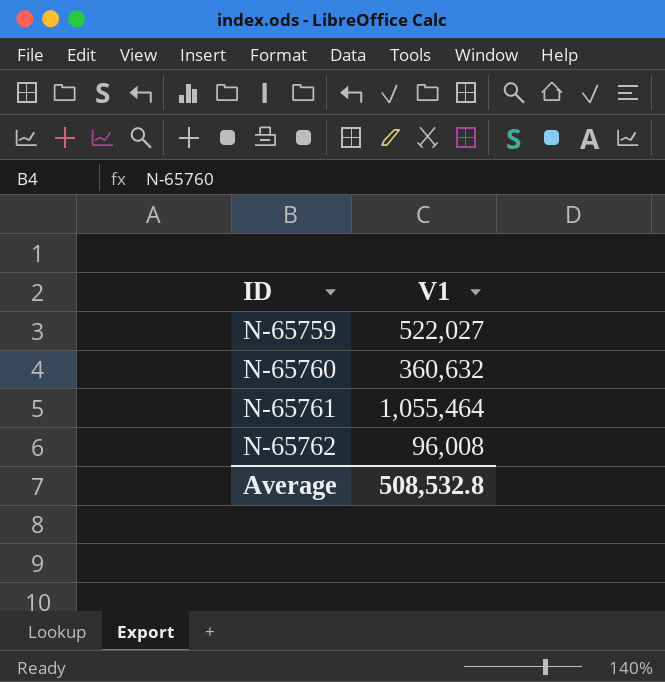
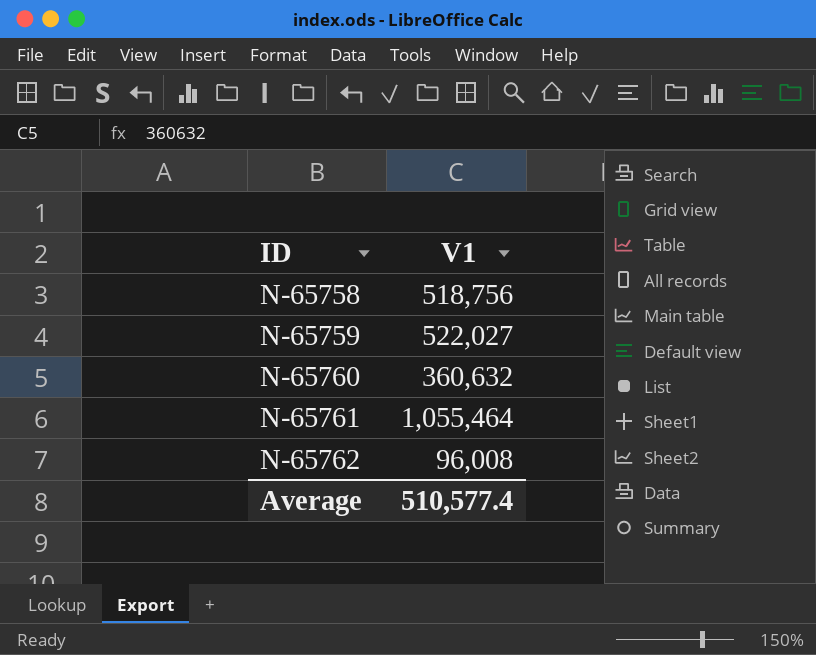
row N-65758: none -> 518,756
Average | V1: 508,532.8 -> 510,577.4

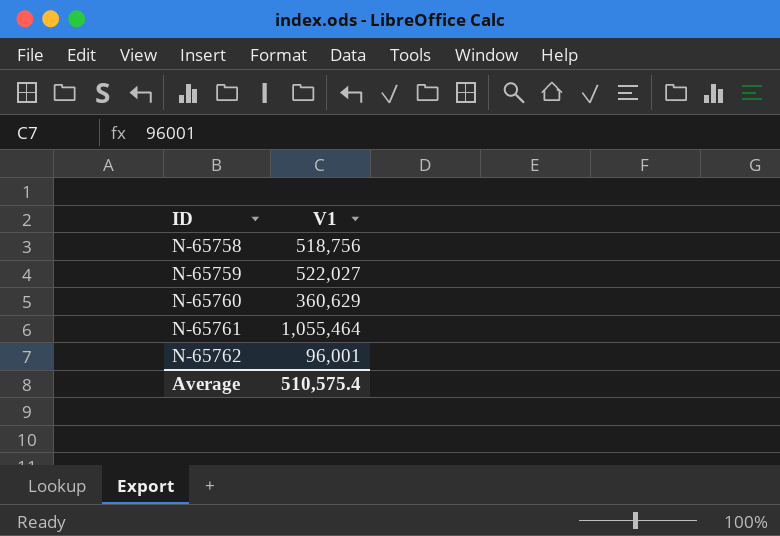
N-65760 | V1: 360,632 -> 360,629
N-65762 | V1: 96,008 -> 96,001
Average | V1: 510,577.4 -> 510,575.4

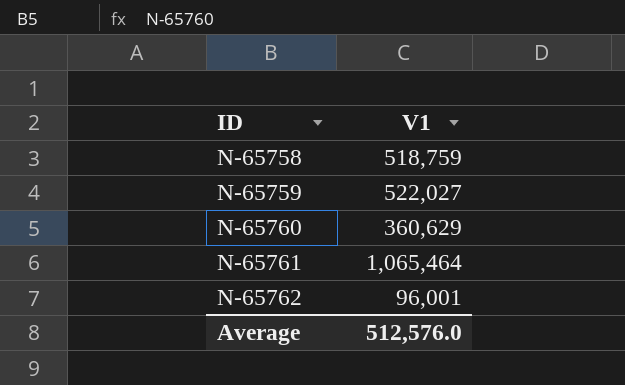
N-65758 | V1: 518,756 -> 518,759
N-65761 | V1: 1,055,464 -> 1,065,464
Average | V1: 510,575.4 -> 512,576.0

